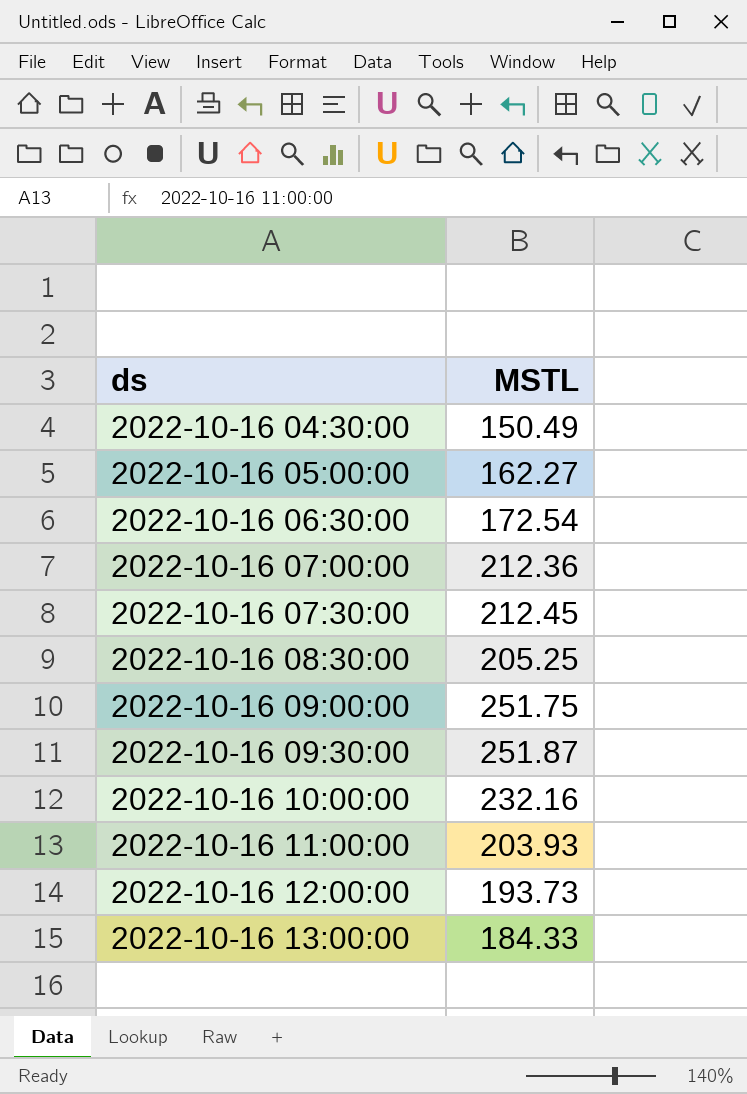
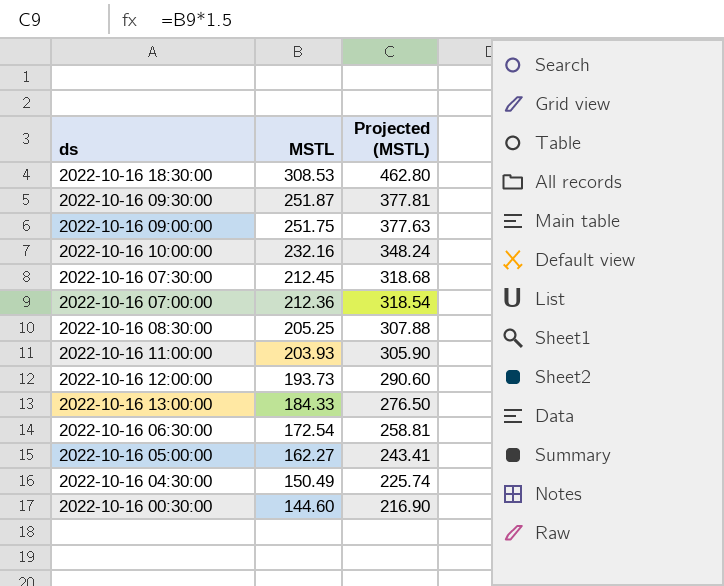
row order: ds ascending -> MSTL descending
column Projected (MSTL) | formula: none -> [MSTL] * 1.5
row 2022-10-16 18:30:00: none -> 308.53 | 462.80
row 2022-10-16 00:30:00: none -> 144.60 | 216.90

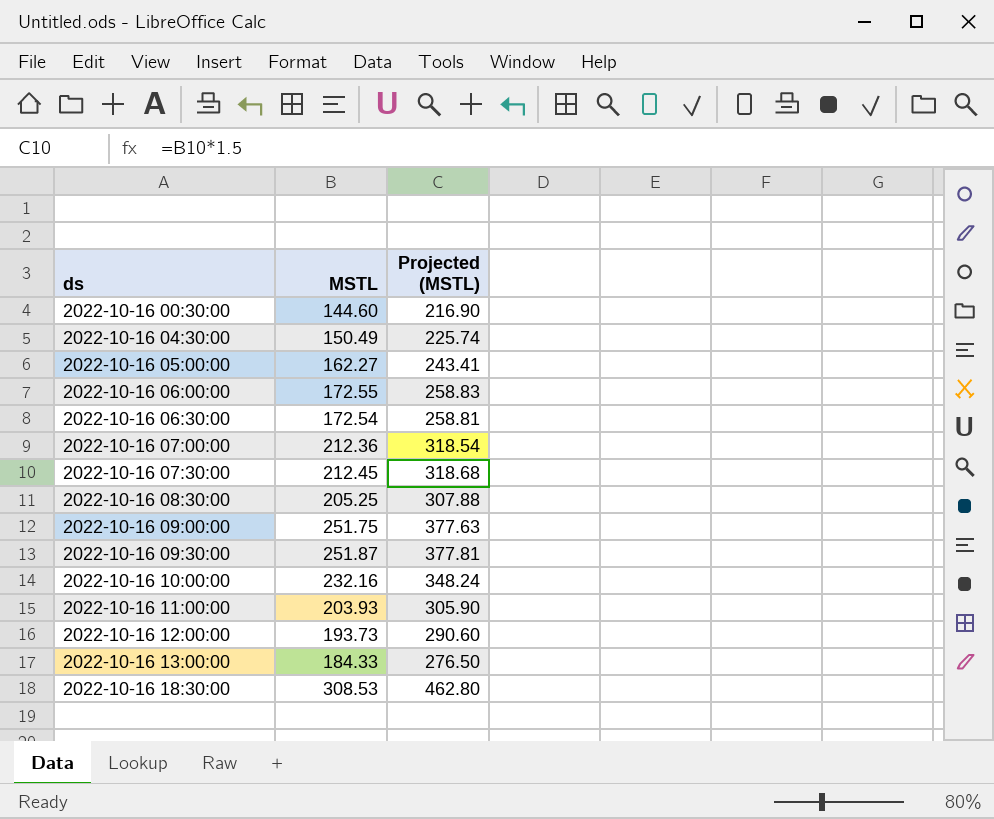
row order: MSTL descending -> ds ascending
row 2022-10-16 06:00:00: none -> 172.55 | 258.83

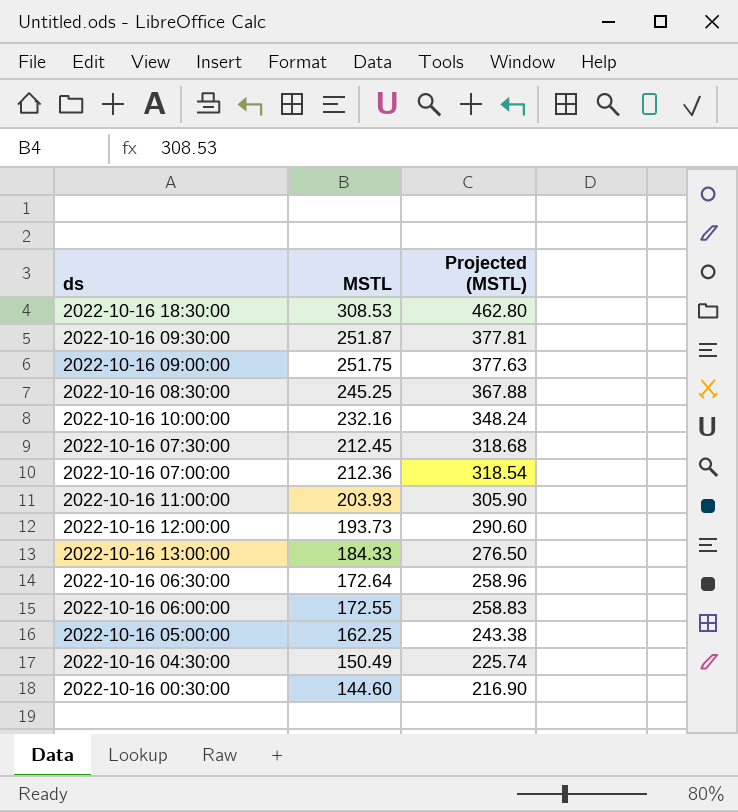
row order: ds ascending -> MSTL descending
2022-10-16 08:30:00 | MSTL: 205.25 -> 245.25
2022-10-16 08:30:00 | Projected (MSTL): 307.88 -> 367.88
2022-10-16 06:30:00 | MSTL: 172.54 -> 172.64
2022-10-16 06:30:00 | Projected (MSTL): 258.81 -> 258.96
2022-10-16 05:00:00 | MSTL: 162.27 -> 162.25
2022-10-16 05:00:00 | Projected (MSTL): 243.41 -> 243.38

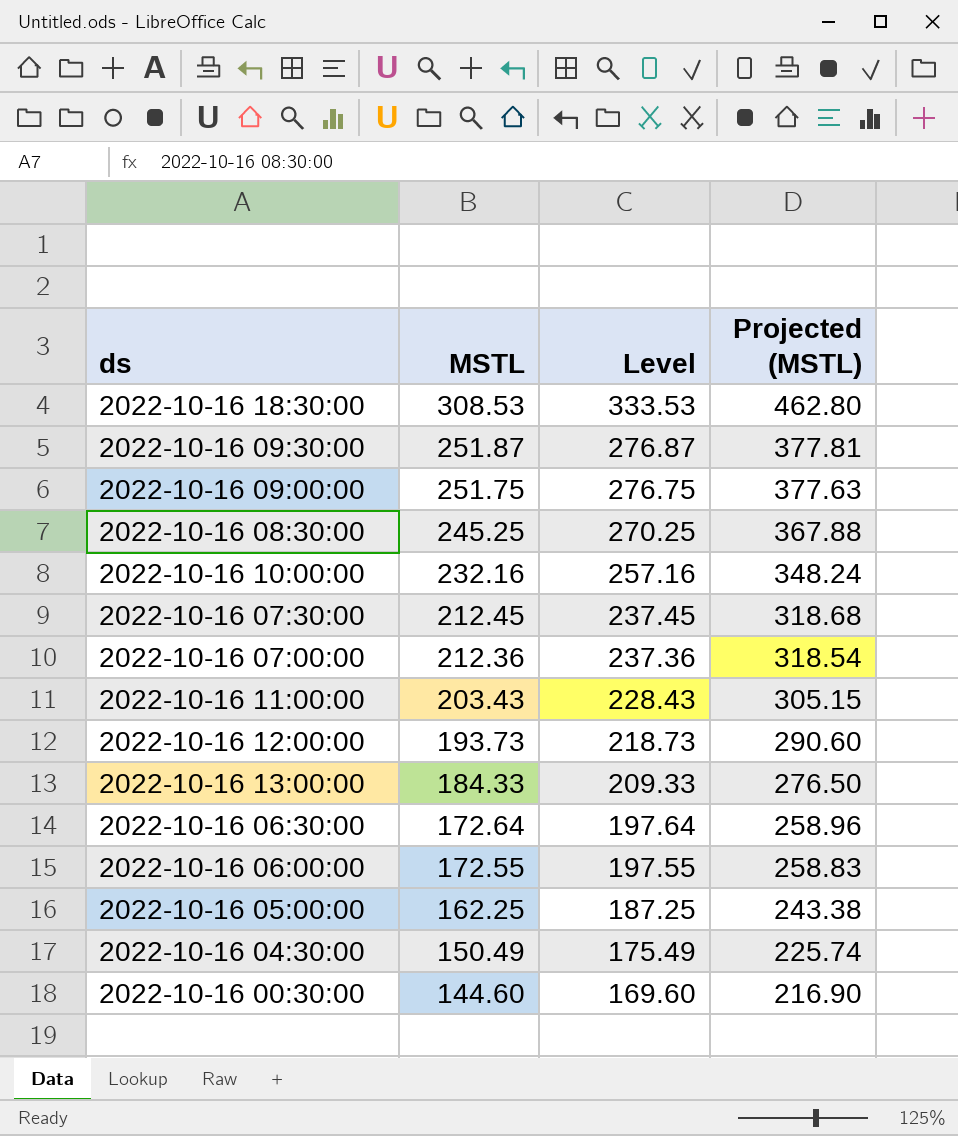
column Level | formula: none -> [MSTL] + 25
2022-10-16 11:00:00 | MSTL: 203.93 -> 203.43
2022-10-16 11:00:00 | Projected (MSTL): 305.90 -> 305.15

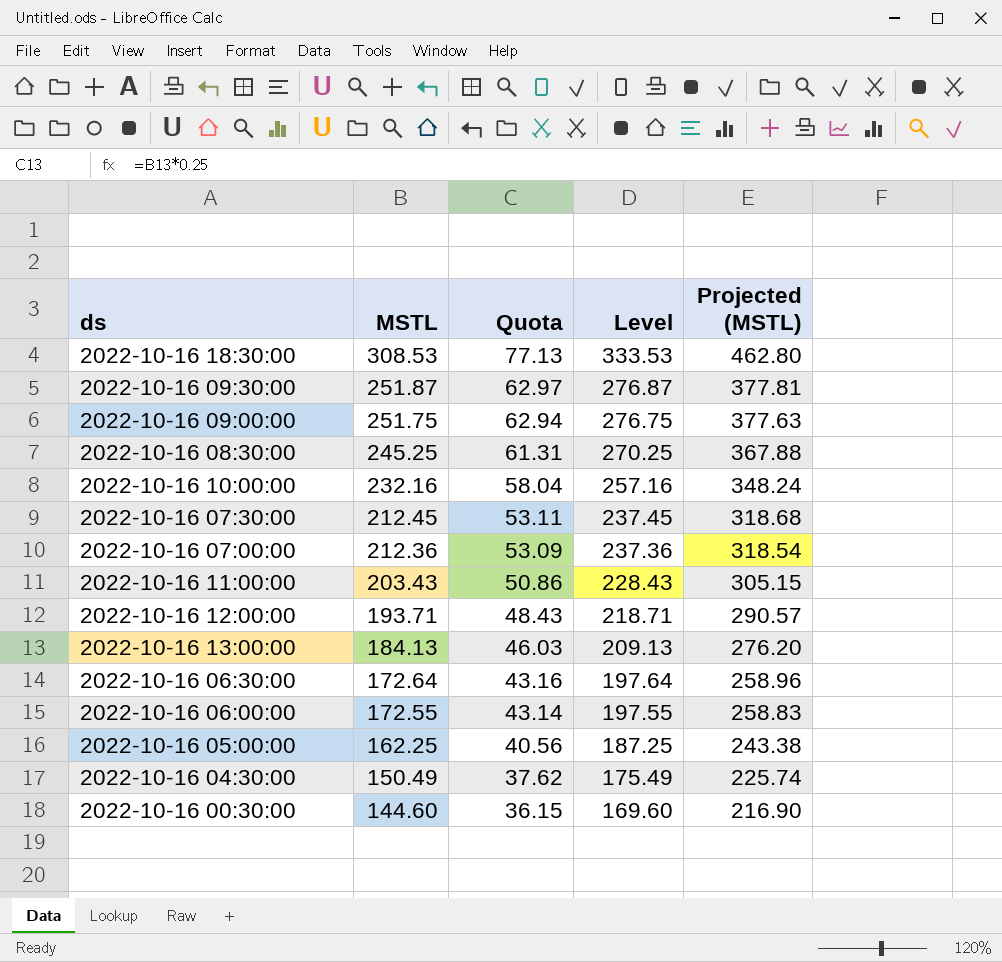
column Quota | formula: none -> [MSTL] * 0.25
2022-10-16 12:00:00 | MSTL: 193.73 -> 193.71
2022-10-16 12:00:00 | Level: 218.73 -> 218.71
2022-10-16 12:00:00 | Projected (MSTL): 290.60 -> 290.57
2022-10-16 13:00:00 | MSTL: 184.33 -> 184.13
2022-10-16 13:00:00 | Level: 209.33 -> 209.13
2022-10-16 13:00:00 | Projected (MSTL): 276.50 -> 276.20

